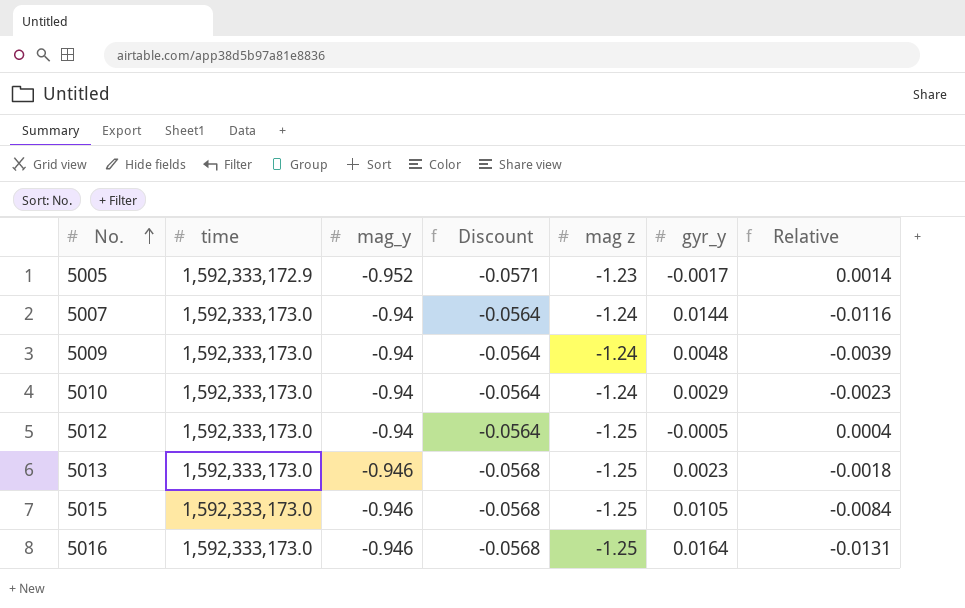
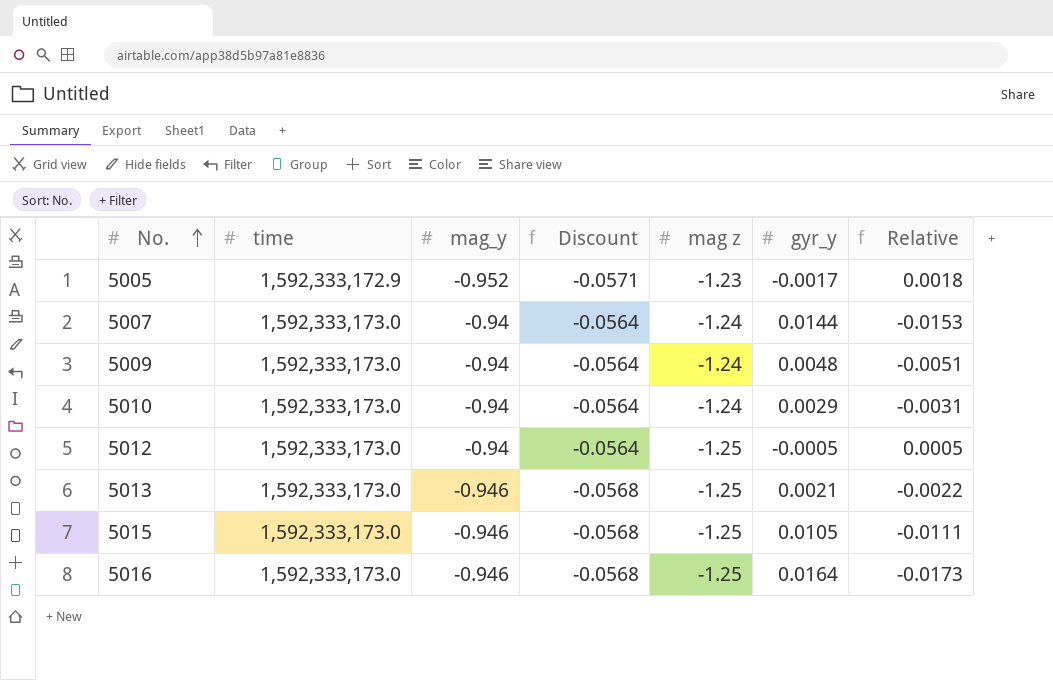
column Relative | formula: [gyr_y] / [mag z] -> [gyr_y] / [mag_y]
5013 | gyr_y: 0.0023 -> 0.0021

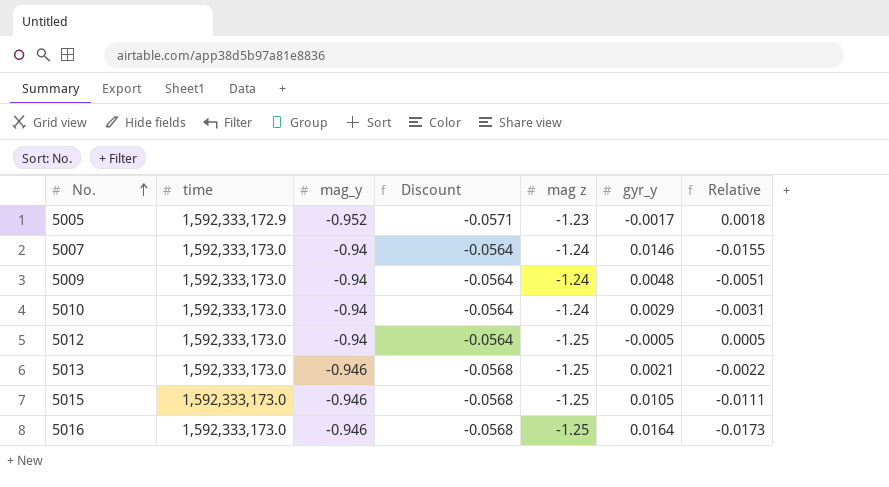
5007 | gyr_y: 0.0144 -> 0.0146
5007 | Relative: -0.0153 -> -0.0155

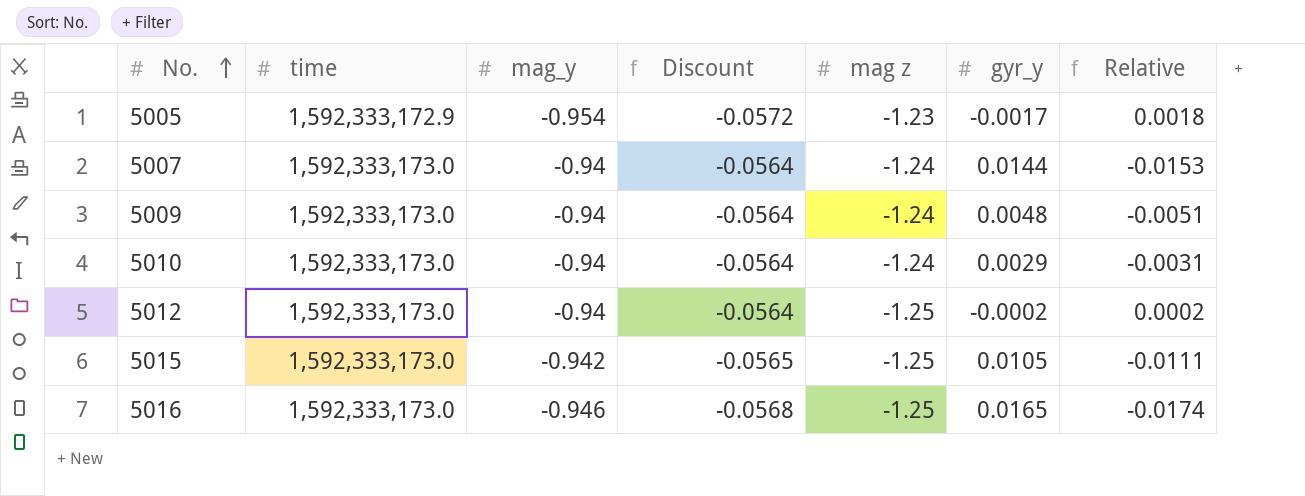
row 5013: 1,592,333,173.0 | -0.946 | -0.0568 | -1.25 | 0.0021 | -0.0022 -> none
5005 | mag_y: -0.952 -> -0.954
5005 | Discount: -0.0571 -> -0.0572
5007 | gyr_y: 0.0146 -> 0.0144
5007 | Relative: -0.0155 -> -0.0153
5012 | gyr_y: -0.0005 -> -0.0002
5012 | Relative: 0.0005 -> 0.0002
5015 | mag_y: -0.946 -> -0.942
5015 | Discount: -0.0568 -> -0.0565
5016 | gyr_y: 0.0164 -> 0.0165
5016 | Relative: -0.0173 -> -0.0174

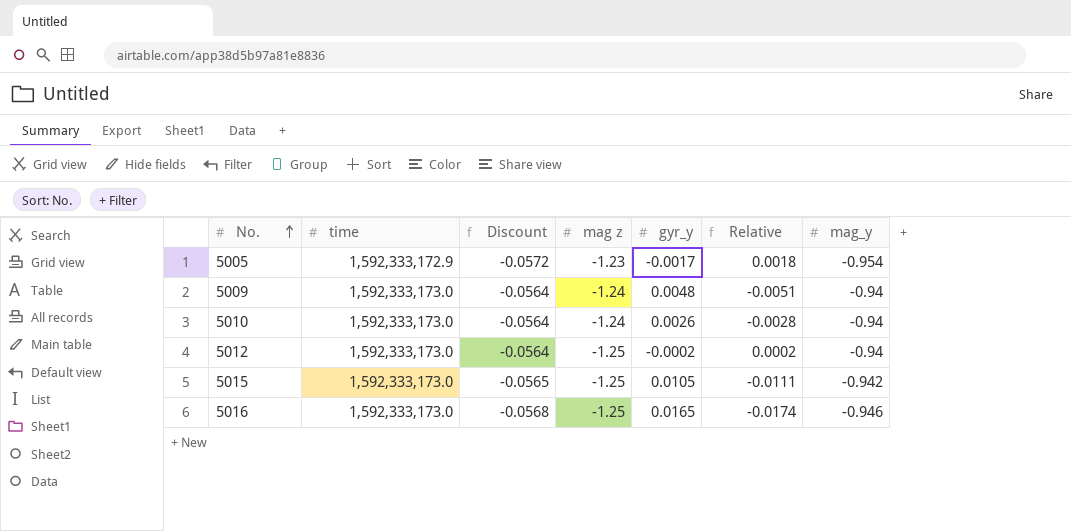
column mag_y | position: 3 -> 7
row 5007: 1,592,333,173.0 | -0.94 | -0.0564 | -1.24 | 0.0144 | -0.0153 -> none
5010 | gyr_y: 0.0029 -> 0.0026
5010 | Relative: -0.0031 -> -0.0028

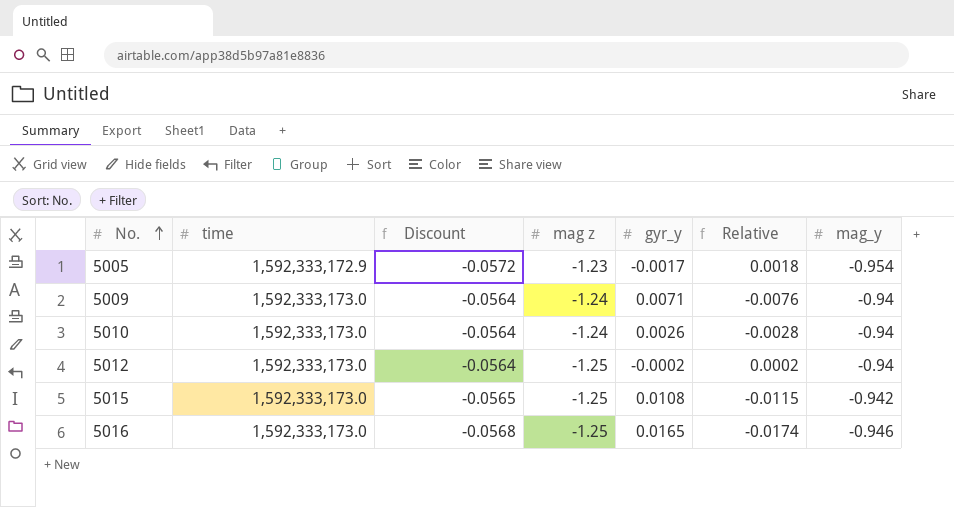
5009 | gyr_y: 0.0048 -> 0.0071
5009 | Relative: -0.0051 -> -0.0076
5015 | gyr_y: 0.0105 -> 0.0108
5015 | Relative: -0.0111 -> -0.0115

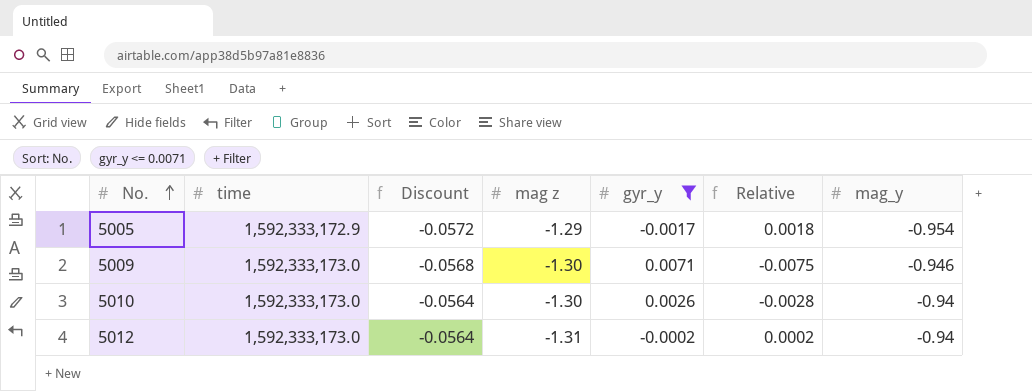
filter: none -> gyr_y <= 0.0071
5005 | mag z: -1.23 -> -1.29
5009 | Discount: -0.0564 -> -0.0568
5009 | mag z: -1.24 -> -1.30
5009 | Relative: -0.0076 -> -0.0075
5009 | mag_y: -0.94 -> -0.946
5010 | mag z: -1.24 -> -1.30
5012 | mag z: -1.25 -> -1.31

